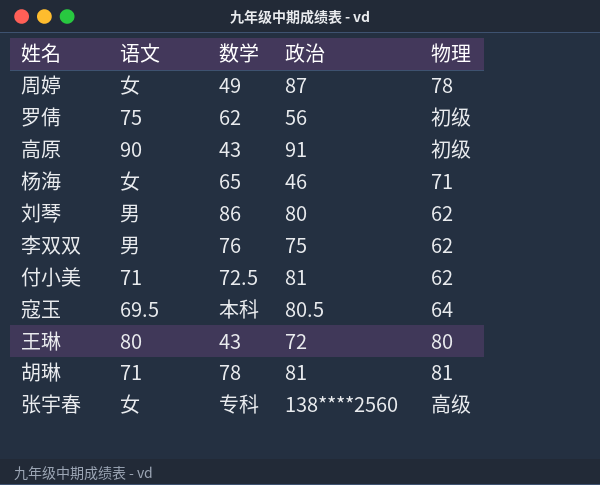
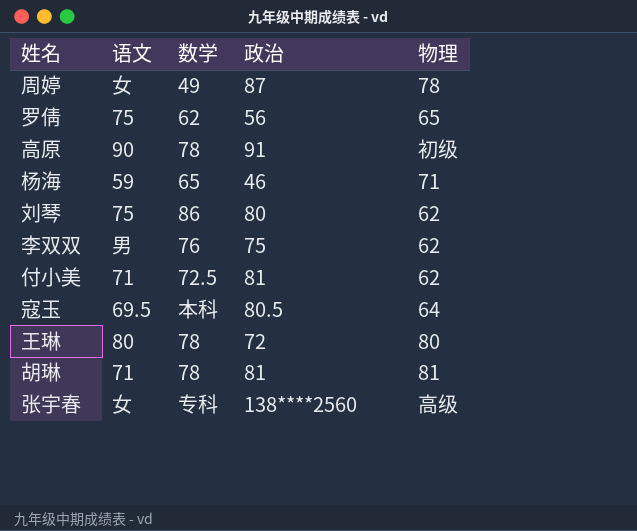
罗倩 | 物理: 初级 -> 65
高原 | 数学: 43 -> 78
杨海 | 语文: 女 -> 59
刘琴 | 语文: 男 -> 75
王琳 | 数学: 43 -> 78

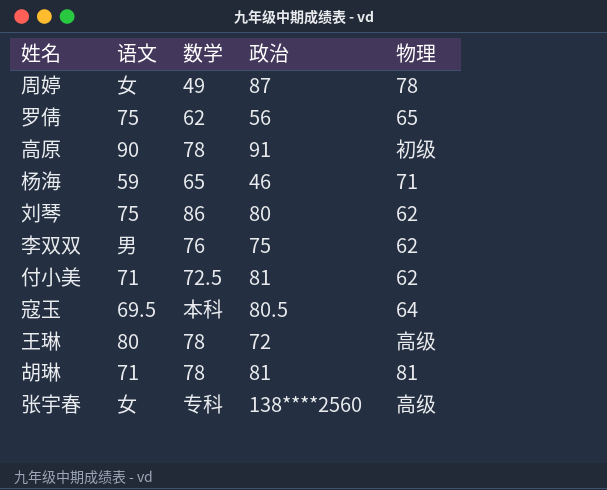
王琳 | 物理: 80 -> 高级

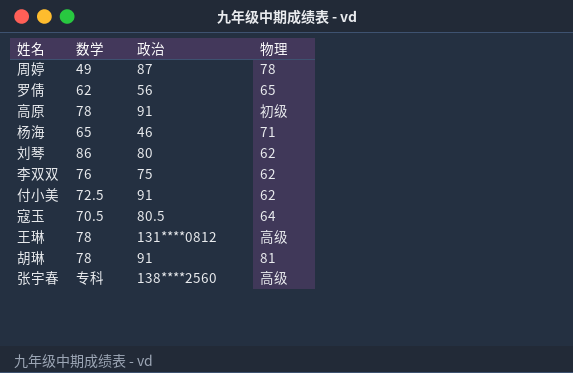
column 语文 | position: 2 -> none
付小美 | 政治: 81 -> 91
寇玉 | 数学: 本科 -> 70.5
王琳 | 政治: 72 -> 131****0812
胡琳 | 政治: 81 -> 91

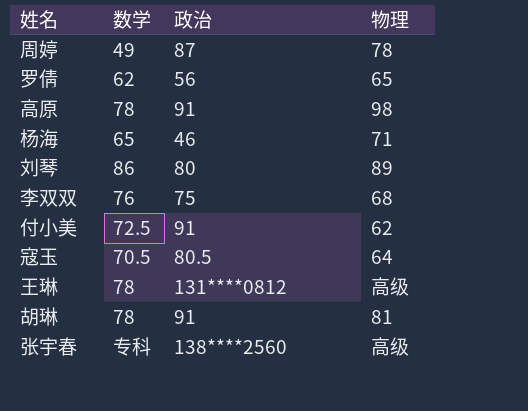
高原 | 物理: 初级 -> 98
刘琴 | 物理: 62 -> 89
李双双 | 物理: 62 -> 68

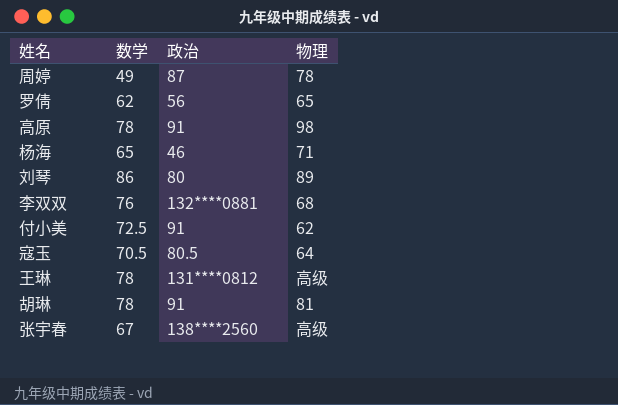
李双双 | 政治: 75 -> 132****0881
张宇春 | 数学: 专科 -> 67

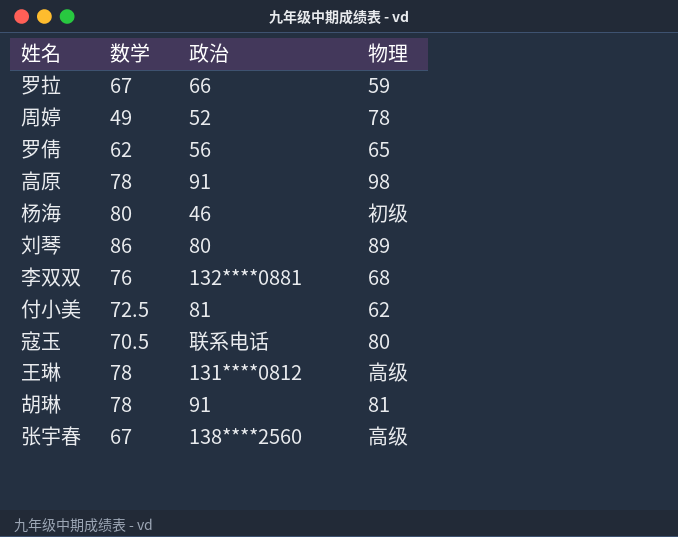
row 罗拉: none -> 67 | 66 | 59
周婷 | 政治: 87 -> 52
杨海 | 数学: 65 -> 80
杨海 | 物理: 71 -> 初级
付小美 | 政治: 91 -> 81
寇玉 | 政治: 80.5 -> 联系电话
寇玉 | 物理: 64 -> 80

